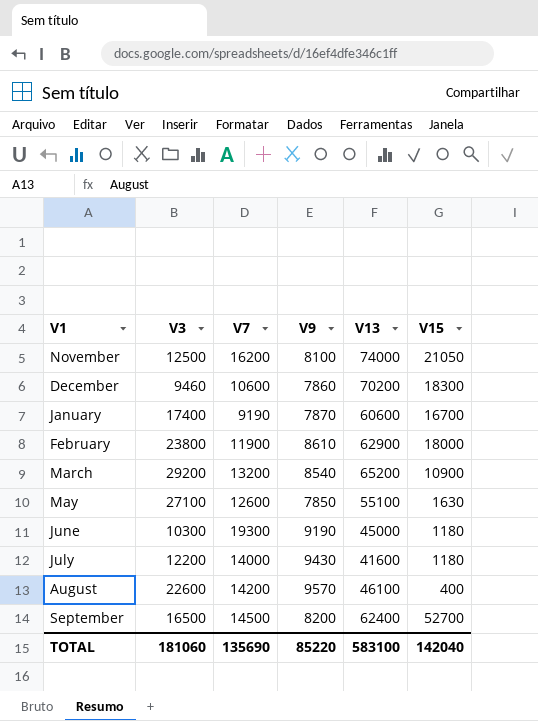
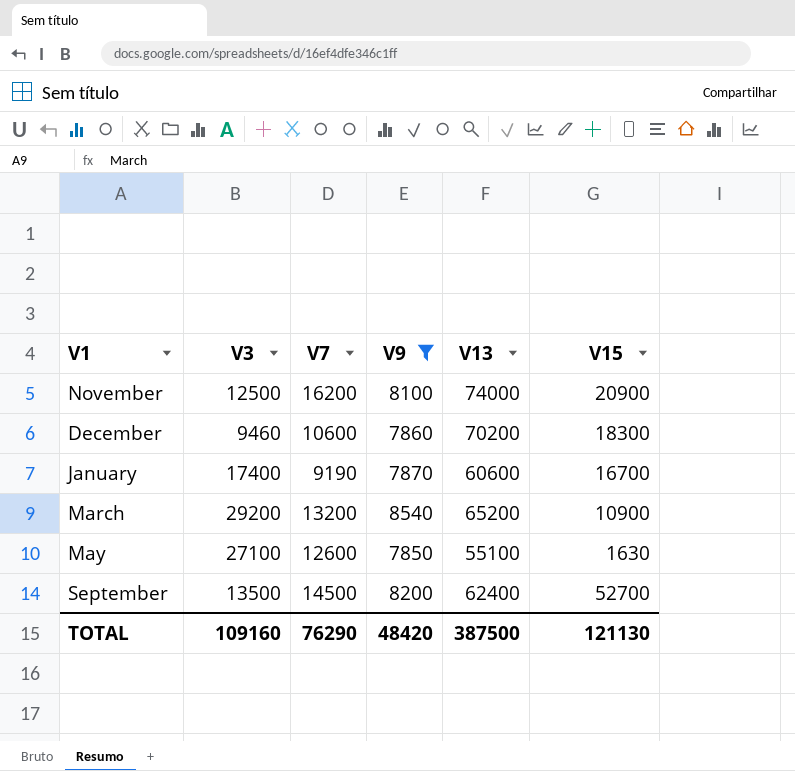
filter: none -> V9 <= 8540
November | V15: 21050 -> 20900
September | V3: 16500 -> 13500
TOTAL | V3: 181060 -> 109160
TOTAL | V7: 135690 -> 76290
TOTAL | V9: 85220 -> 48420
TOTAL | V13: 583100 -> 387500
TOTAL | V15: 142040 -> 121130

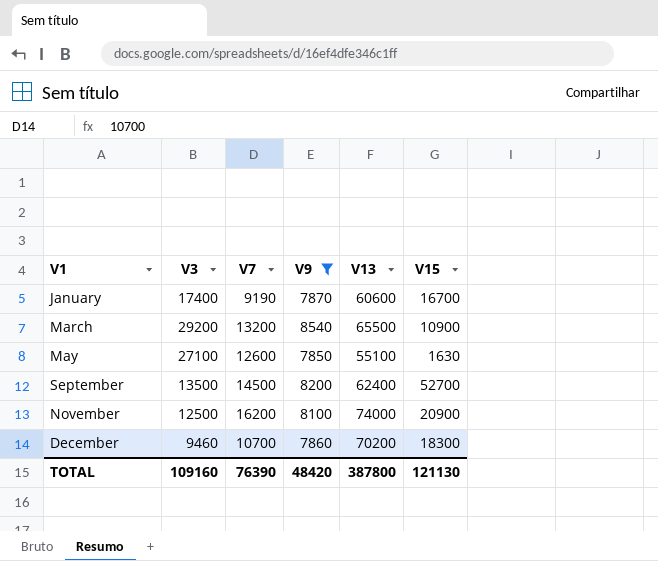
row order: none -> V1 ascending
March | V13: 65200 -> 65500
December | V7: 10600 -> 10700
TOTAL | V7: 76290 -> 76390
TOTAL | V13: 387500 -> 387800

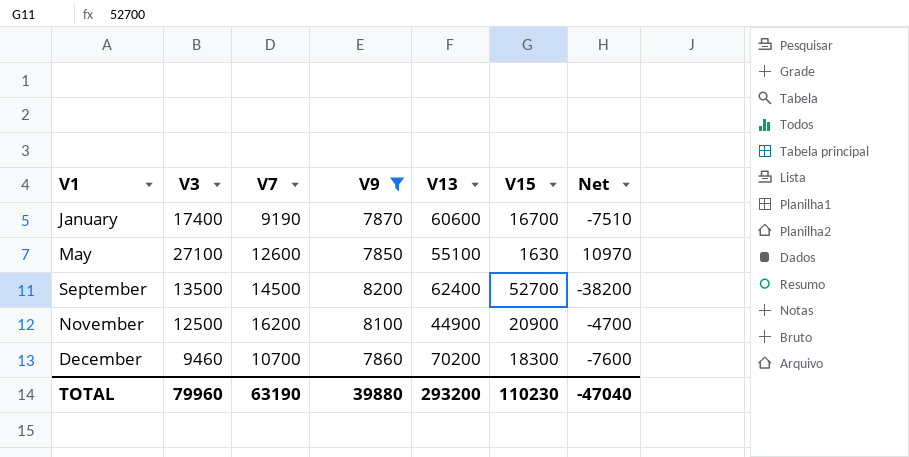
column Net | formula: none -> [V7] - [V15]
row March: 29200 | 13200 | 8540 | 65500 | 10900 -> none
November | V13: 74000 -> 44900
TOTAL | V3: 109160 -> 79960
TOTAL | V7: 76390 -> 63190
TOTAL | V9: 48420 -> 39880
TOTAL | V13: 387800 -> 293200
TOTAL | V15: 121130 -> 110230

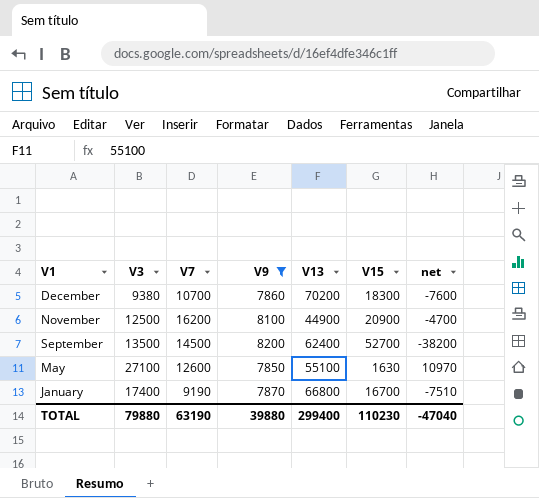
row order: V1 ascending -> V1 descending
column name: Net -> net
December | V3: 9460 -> 9380
January | V13: 60600 -> 66800
TOTAL | V3: 79960 -> 79880
TOTAL | V13: 293200 -> 299400

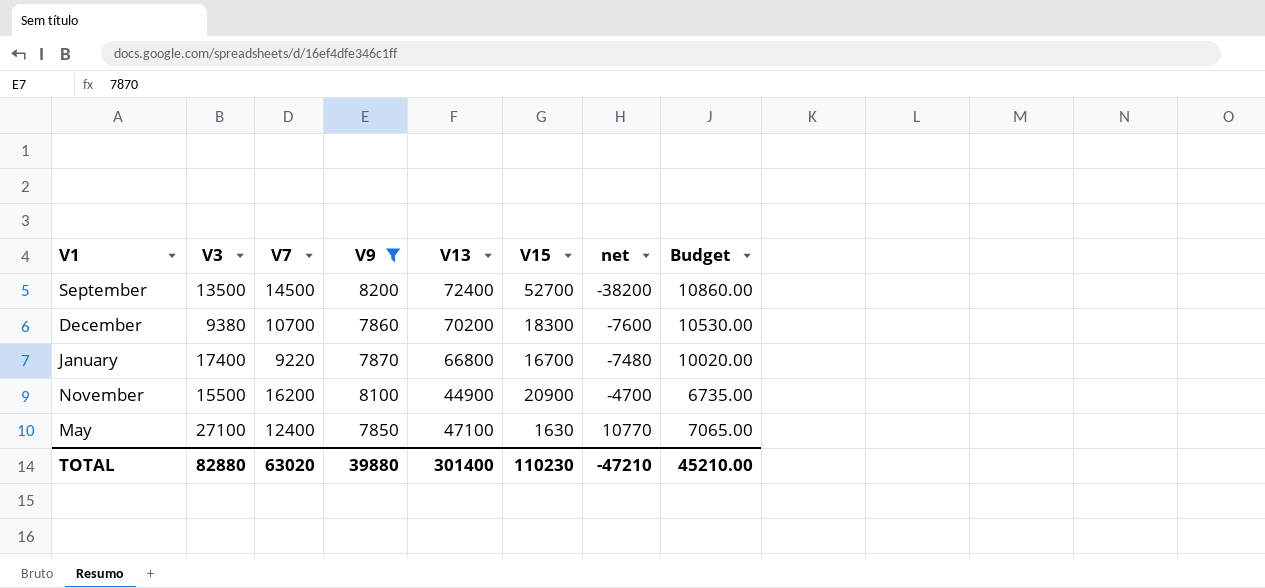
row order: V1 descending -> net ascending
column Budget | formula: none -> [V13] * 0.15
September | V13: 62400 -> 72400
January | V7: 9190 -> 9220
January | net: -7510 -> -7480
November | V3: 12500 -> 15500
May | V7: 12600 -> 12400
May | V13: 55100 -> 47100
May | net: 10970 -> 10770
TOTAL | V3: 79880 -> 82880
TOTAL | V7: 63190 -> 63020
TOTAL | V13: 299400 -> 301400
TOTAL | net: -47040 -> -47210

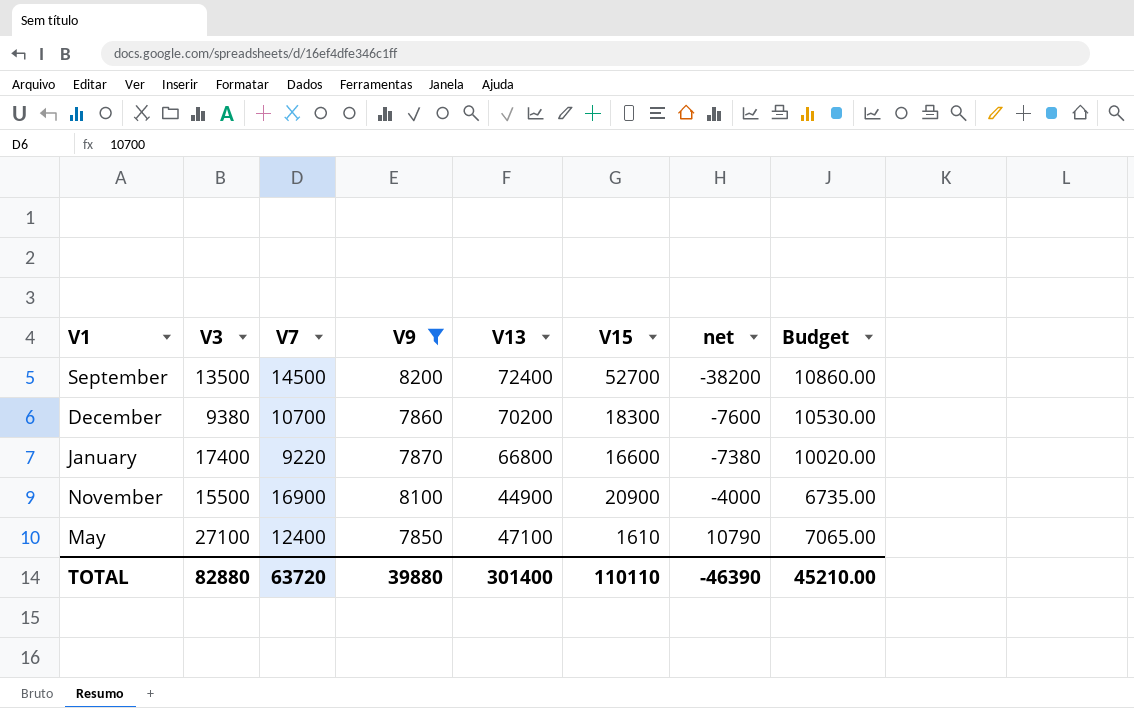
January | V15: 16700 -> 16600
January | net: -7480 -> -7380
November | V7: 16200 -> 16900
November | net: -4700 -> -4000
May | V15: 1630 -> 1610
May | net: 10770 -> 10790
TOTAL | V7: 63020 -> 63720
TOTAL | V15: 110230 -> 110110
TOTAL | net: -47210 -> -46390

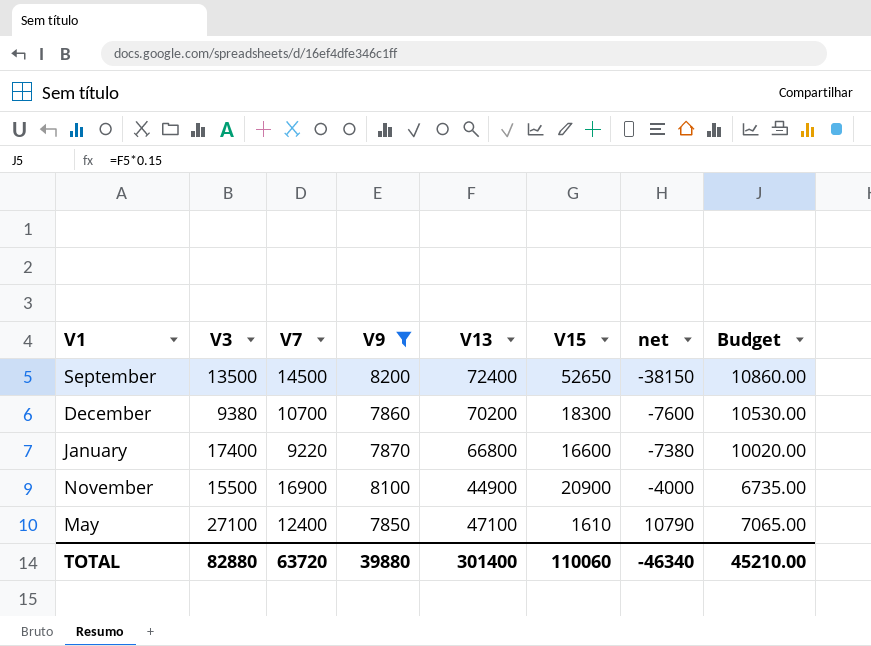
September | V15: 52700 -> 52650
September | net: -38200 -> -38150
TOTAL | V15: 110110 -> 110060
TOTAL | net: -46390 -> -46340

